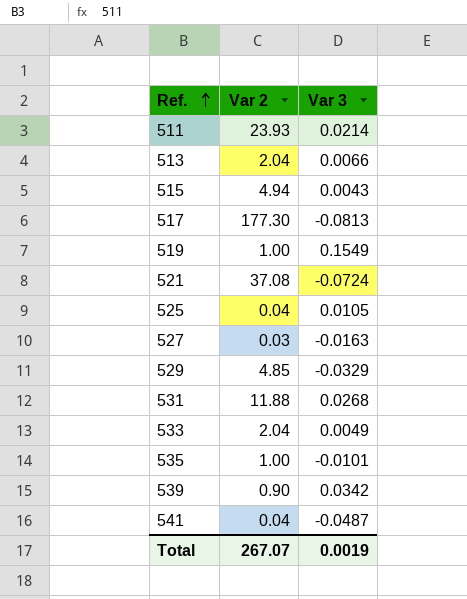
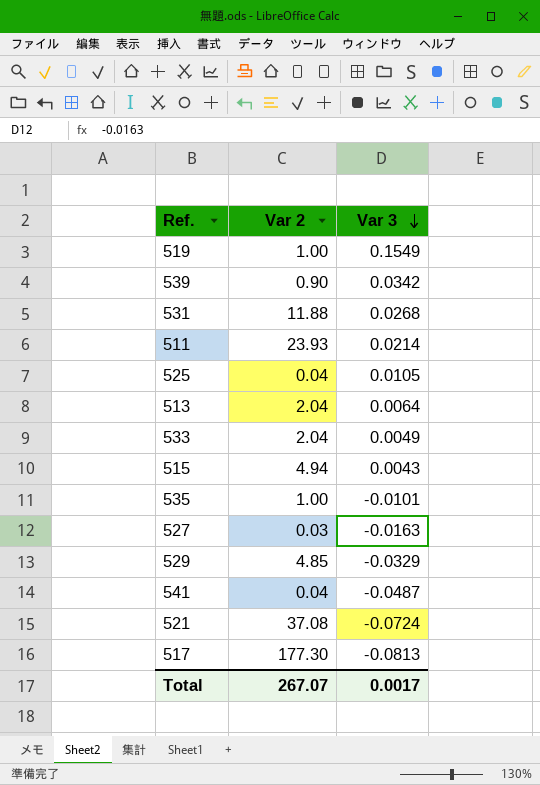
row order: Ref. ascending -> Var 3 descending
513 | Var 3: 0.0066 -> 0.0064
Total | Var 3: 0.0019 -> 0.0017

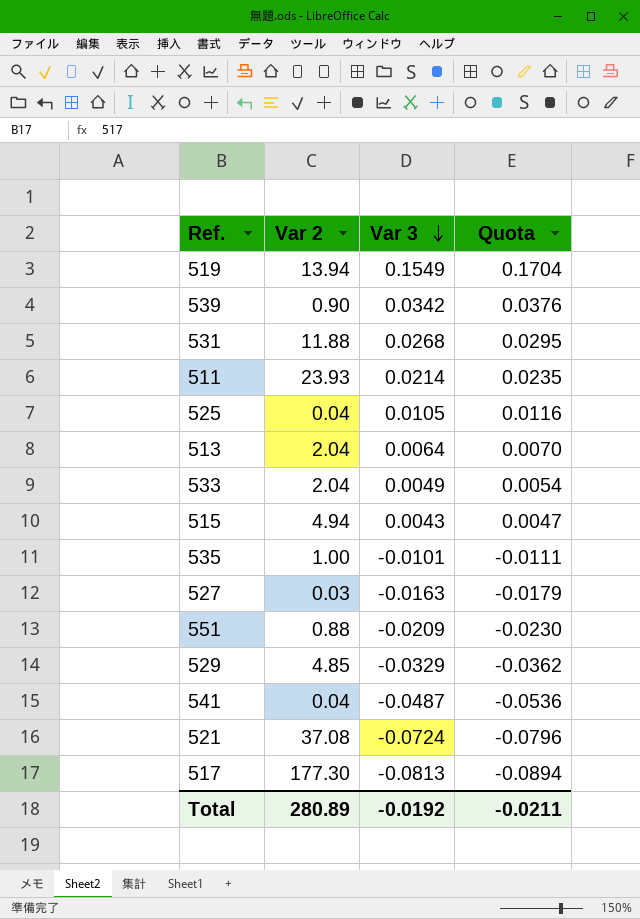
column Quota | formula: none -> [Var 3] * 1.1
519 | Var 2: 1.00 -> 13.94
row 551: none -> 0.88 | -0.0209 | -0.0230
Total | Var 2: 267.07 -> 280.89
Total | Var 3: 0.0017 -> -0.0192

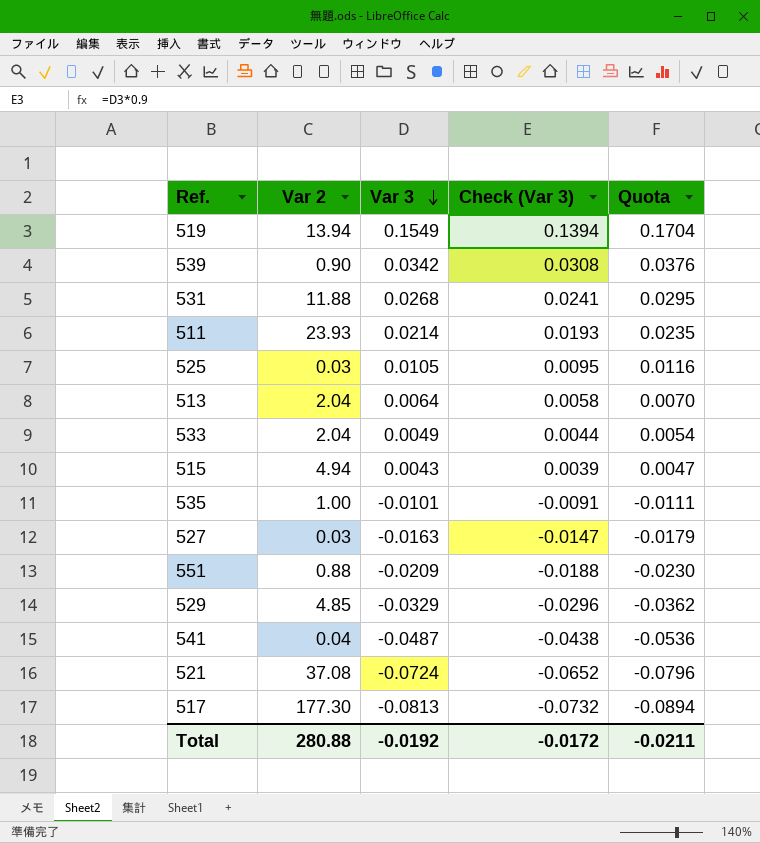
column Check (Var 3) | formula: none -> [Var 3] * 0.9
525 | Var 2: 0.04 -> 0.03
Total | Var 2: 280.89 -> 280.88

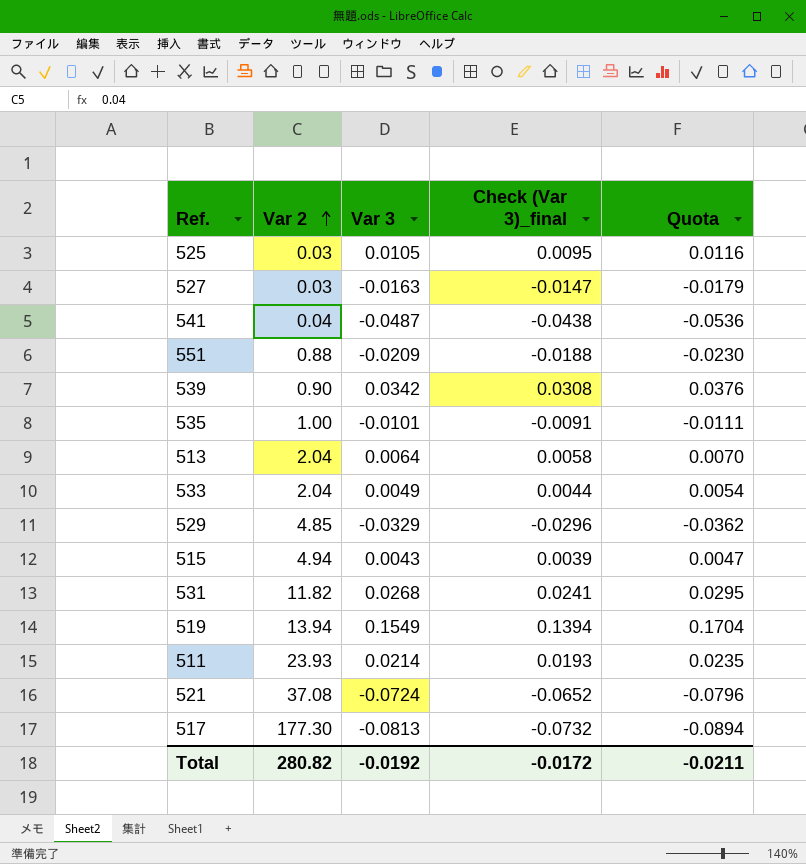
row order: Var 3 descending -> Var 2 ascending
column name: Check (Var 3) -> Check (Var 3)_final
531 | Var 2: 11.88 -> 11.82
Total | Var 2: 280.88 -> 280.82

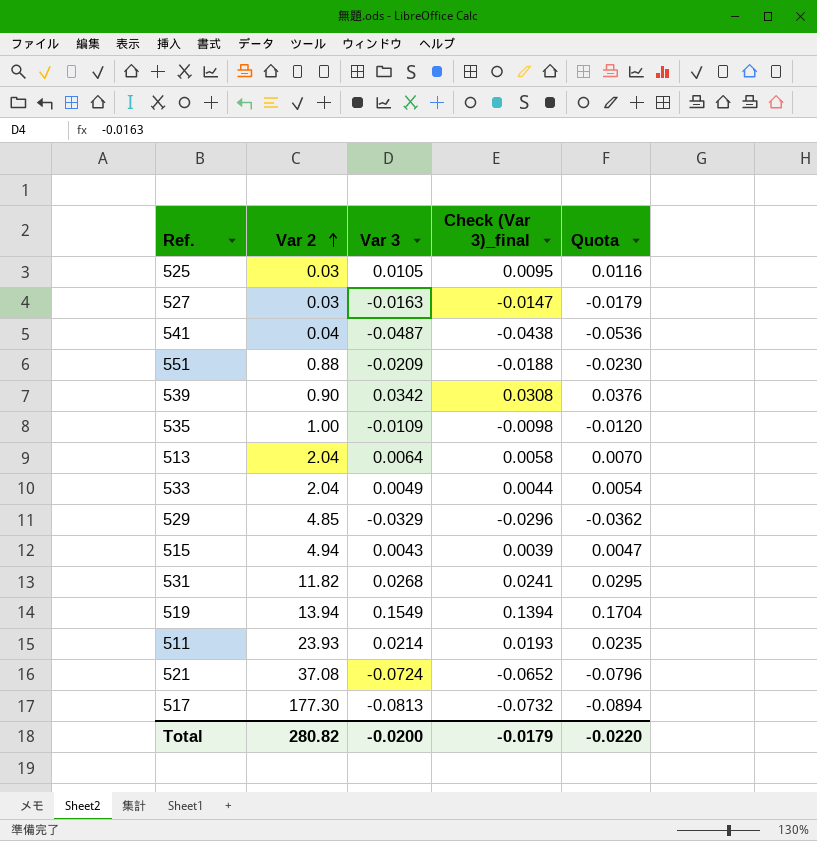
535 | Var 3: -0.0101 -> -0.0109
535 | Check (Var 3)_final: -0.0091 -> -0.0098
535 | Quota: -0.0111 -> -0.0120
Total | Var 3: -0.0192 -> -0.0200
Total | Check (Var 3)_final: -0.0172 -> -0.0179
Total | Quota: -0.0211 -> -0.0220

